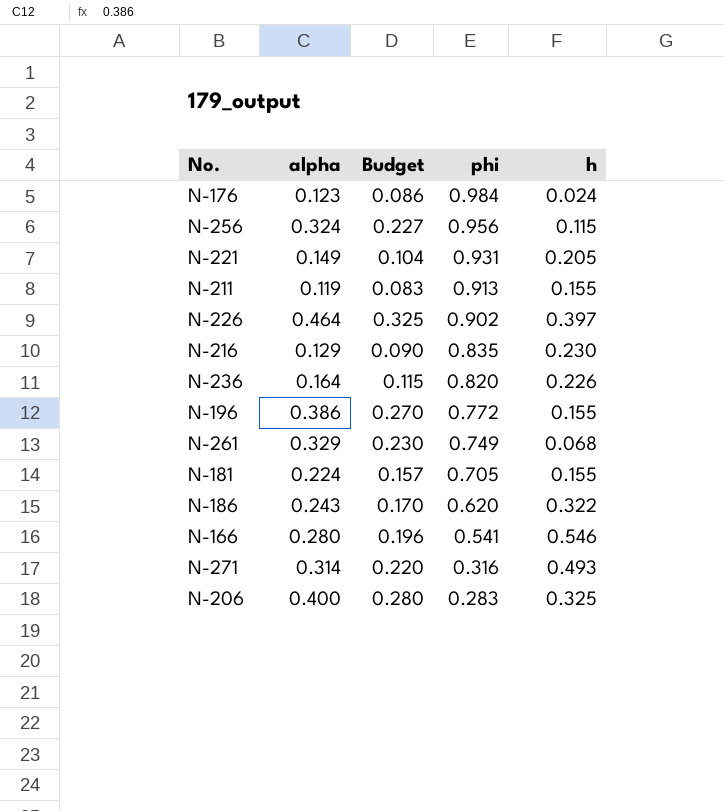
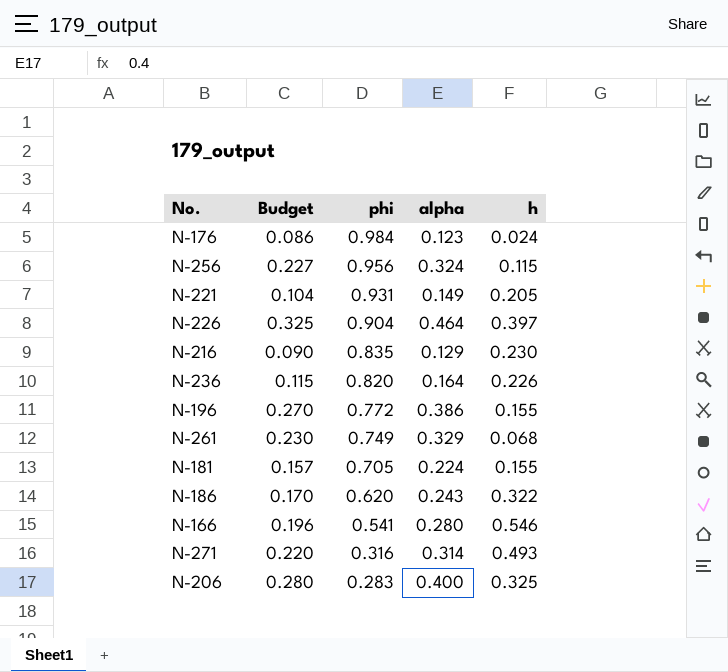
column alpha | position: 2 -> 4
row N-211: 0.119 | 0.083 | 0.913 | 0.155 -> none
N-226 | phi: 0.902 -> 0.904

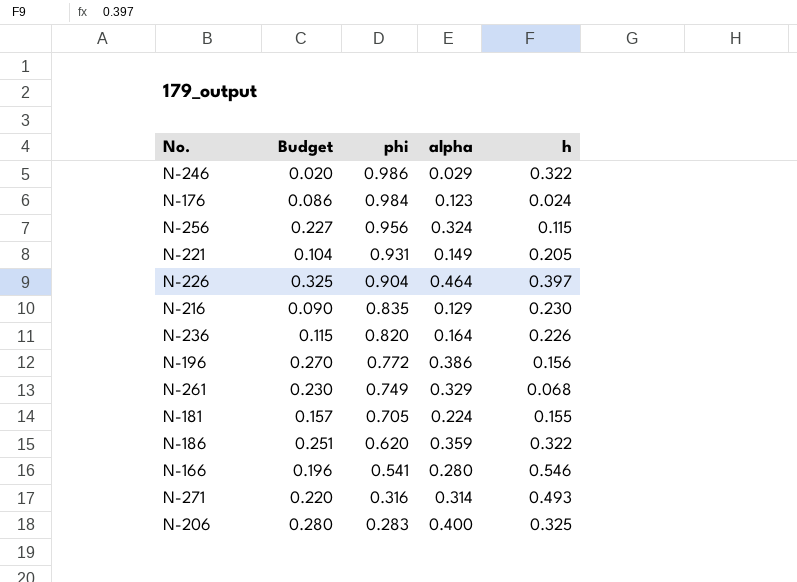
row N-246: none -> 0.020 | 0.986 | 0.029 | 0.322
N-196 | h: 0.155 -> 0.156
N-186 | Budget: 0.170 -> 0.251
N-186 | alpha: 0.243 -> 0.359

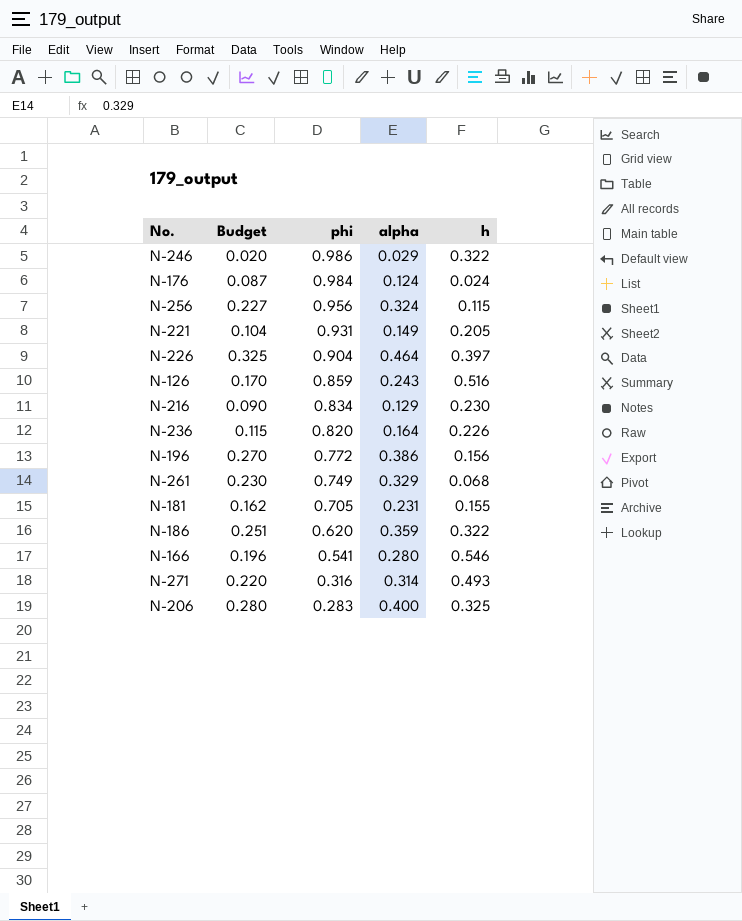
N-176 | Budget: 0.086 -> 0.087
N-176 | alpha: 0.123 -> 0.124
row N-126: none -> 0.170 | 0.859 | 0.243 | 0.516
N-216 | phi: 0.835 -> 0.834
N-181 | Budget: 0.157 -> 0.162
N-181 | alpha: 0.224 -> 0.231

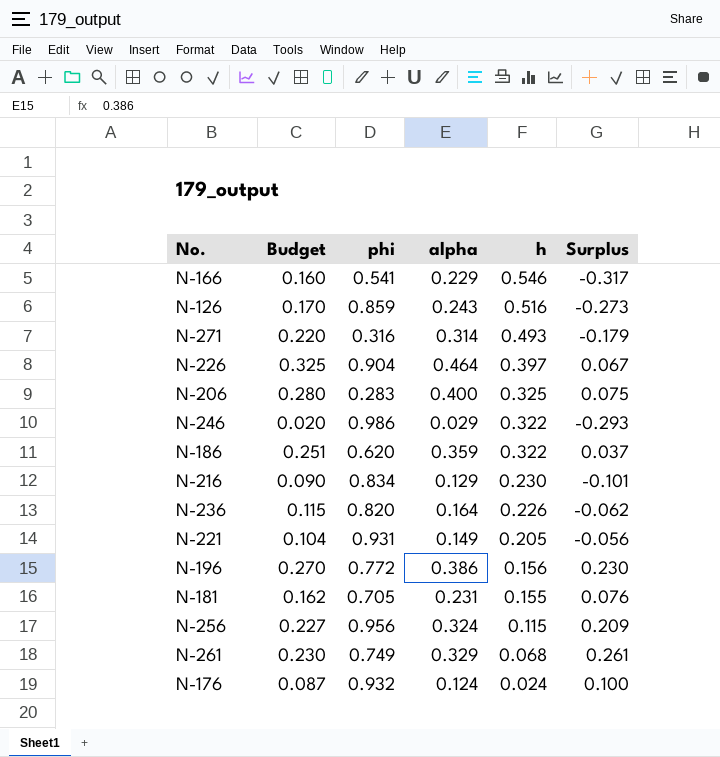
row order: phi descending -> h descending
column Surplus | formula: none -> [alpha] - [h]
N-166 | Budget: 0.196 -> 0.160
N-166 | alpha: 0.280 -> 0.229
N-176 | phi: 0.984 -> 0.932

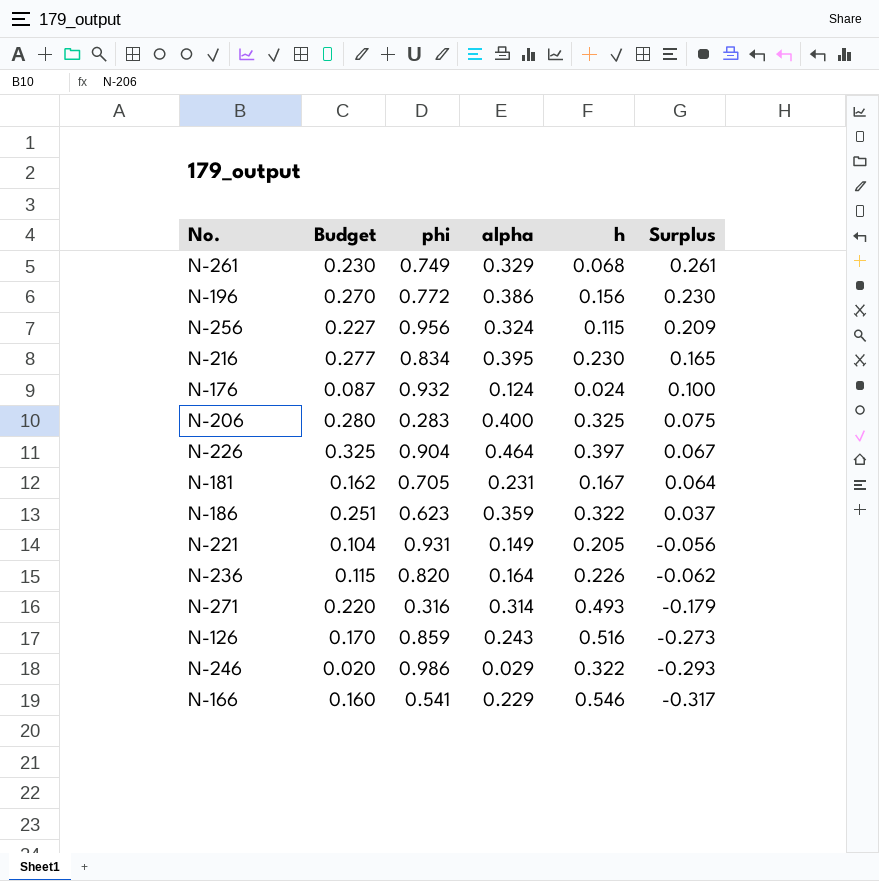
row order: h descending -> Surplus descending
N-216 | Budget: 0.090 -> 0.277
N-216 | alpha: 0.129 -> 0.395
N-216 | Surplus: -0.101 -> 0.165
N-181 | h: 0.155 -> 0.167
N-181 | Surplus: 0.076 -> 0.064
N-186 | phi: 0.620 -> 0.623

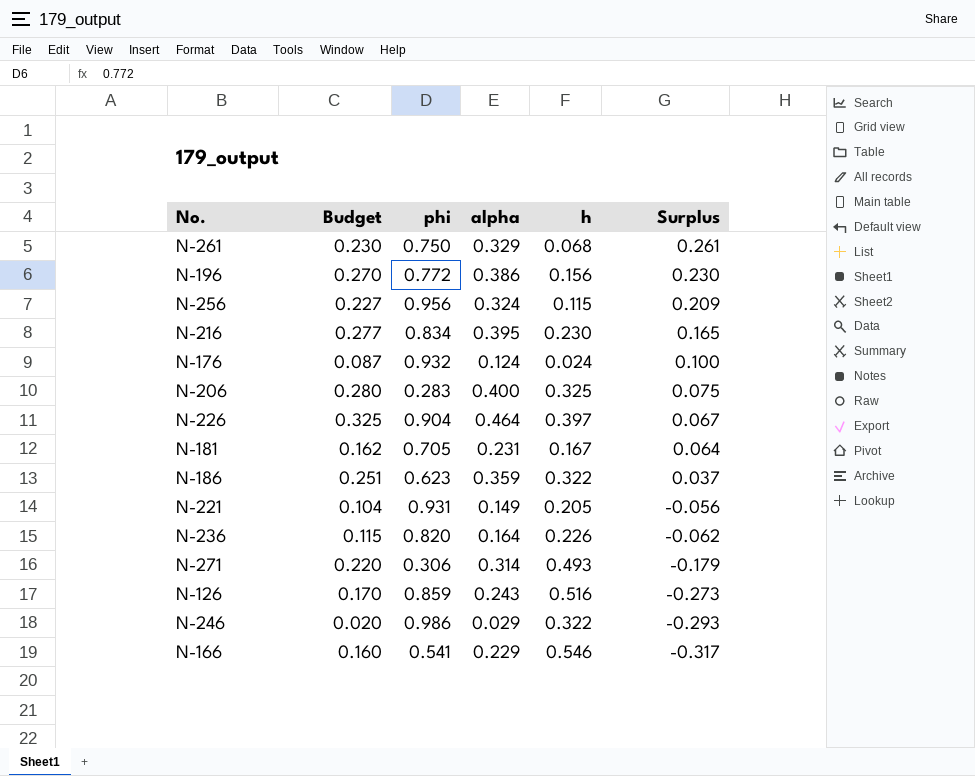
N-261 | phi: 0.749 -> 0.750
N-271 | phi: 0.316 -> 0.306

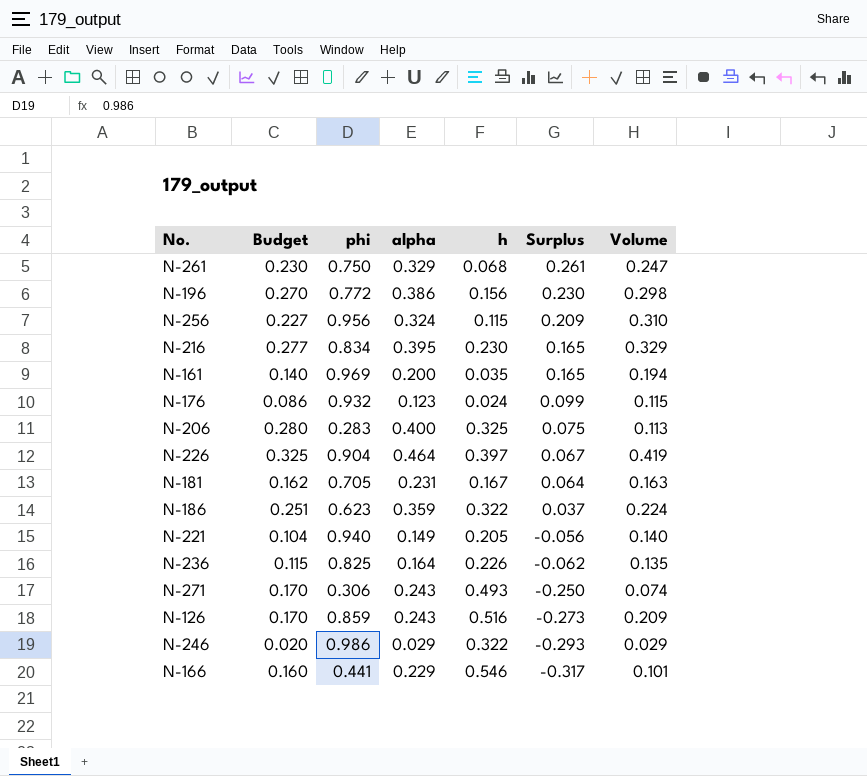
column Volume | formula: none -> [phi] * [alpha]
row N-161: none -> 0.140 | 0.969 | 0.200 | 0.035 | 0.165 | 0.194
N-176 | Budget: 0.087 -> 0.086
N-176 | alpha: 0.124 -> 0.123
N-176 | Surplus: 0.100 -> 0.099
N-221 | phi: 0.931 -> 0.940
N-236 | phi: 0.820 -> 0.825
N-271 | Budget: 0.220 -> 0.170
N-271 | alpha: 0.314 -> 0.243
N-271 | Surplus: -0.179 -> -0.250
N-166 | phi: 0.541 -> 0.441

